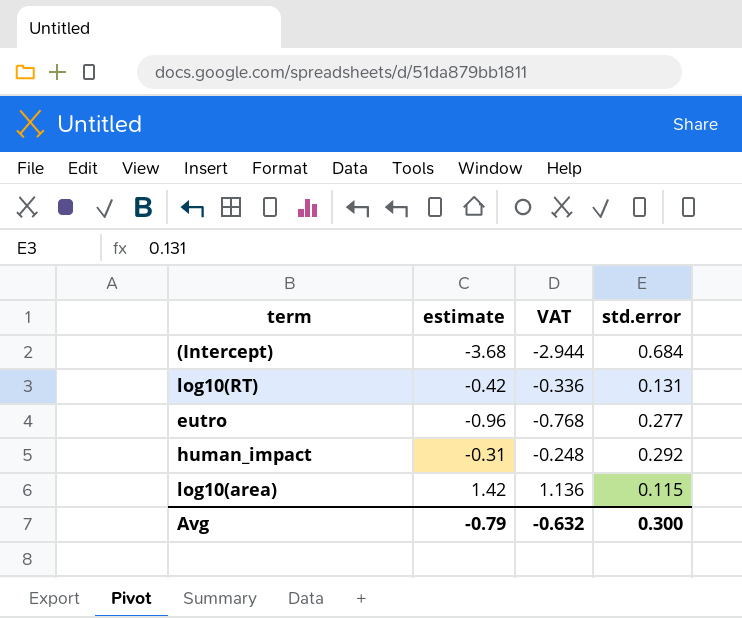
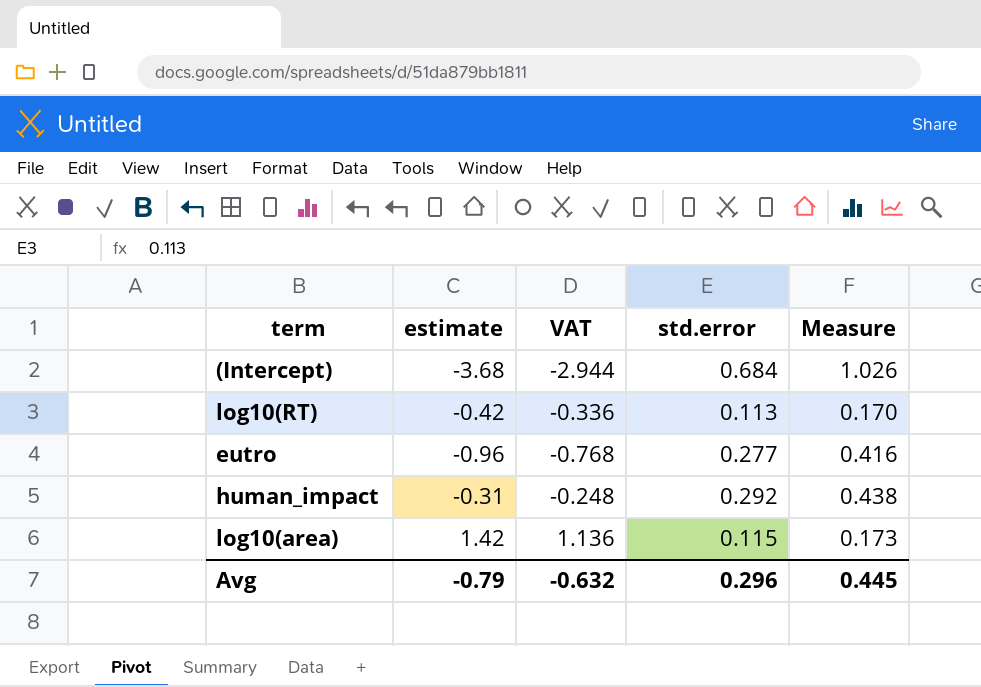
column Measure | formula: none -> [std.error] * 1.5
log10(RT) | std.error: 0.131 -> 0.113
Avg | std.error: 0.300 -> 0.296

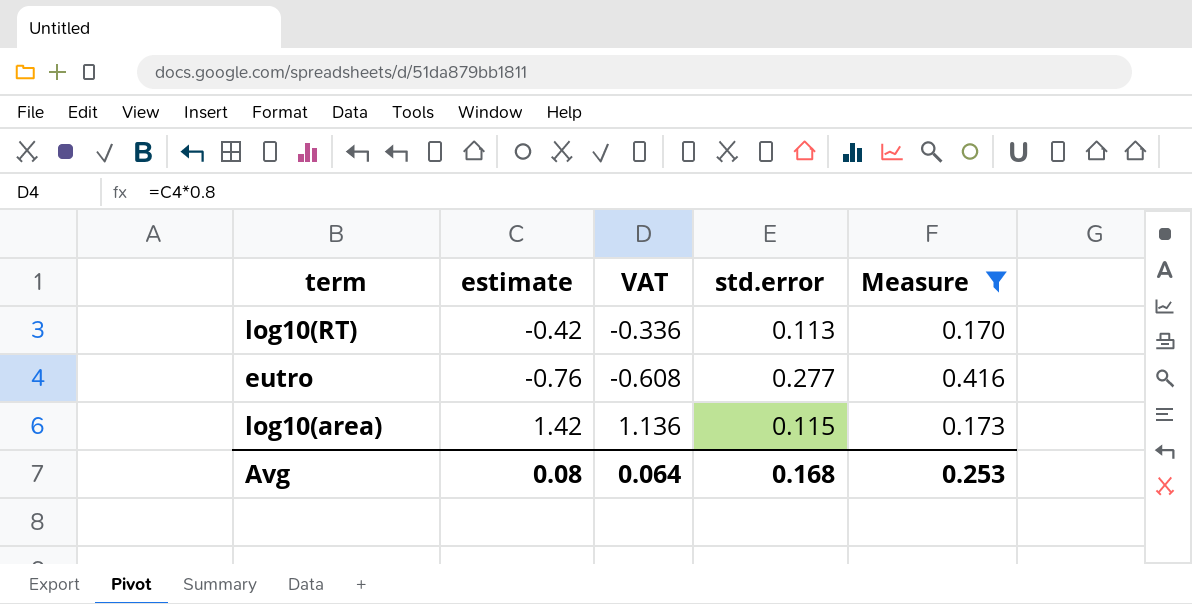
filter: none -> Measure <= 0.416
eutro | estimate: -0.96 -> -0.76
eutro | VAT: -0.768 -> -0.608
Avg | estimate: -0.79 -> 0.08
Avg | VAT: -0.632 -> 0.064
Avg | std.error: 0.296 -> 0.168
Avg | Measure: 0.445 -> 0.253

